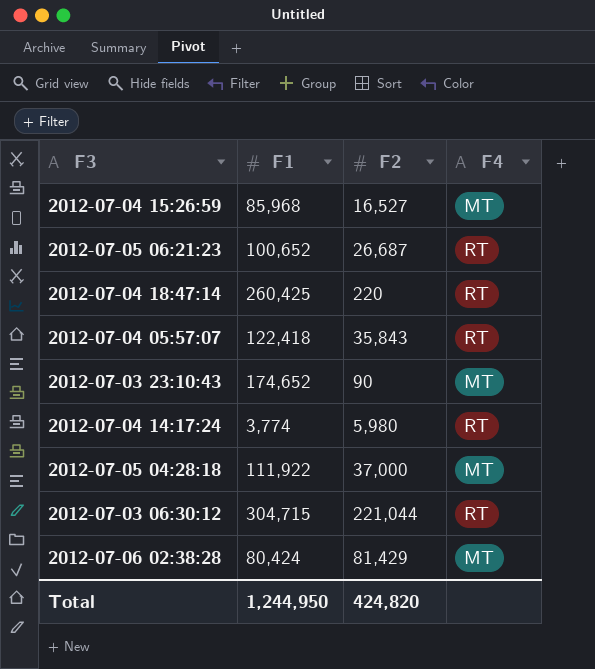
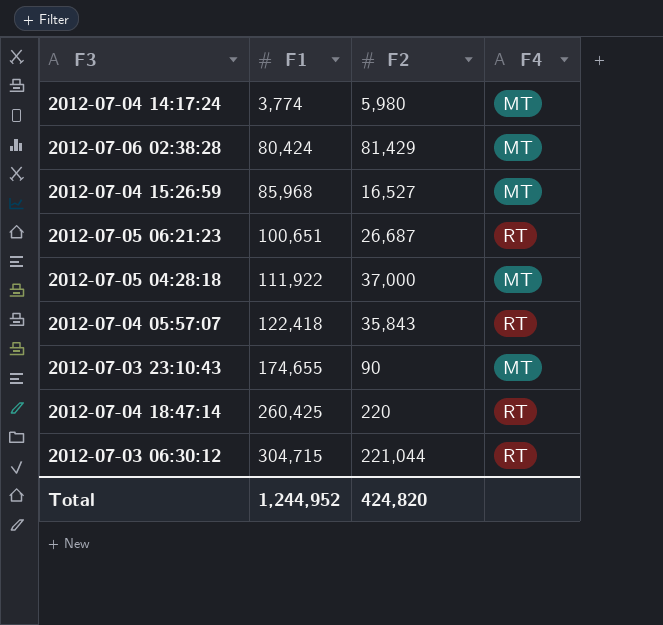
row order: none -> F1 ascending
2012-07-04 14:17:24 | F4: RT -> MT
2012-07-05 06:21:23 | F1: 100,652 -> 100,651
2012-07-03 23:10:43 | F1: 174,652 -> 174,655
Total | F1: 1,244,950 -> 1,244,952

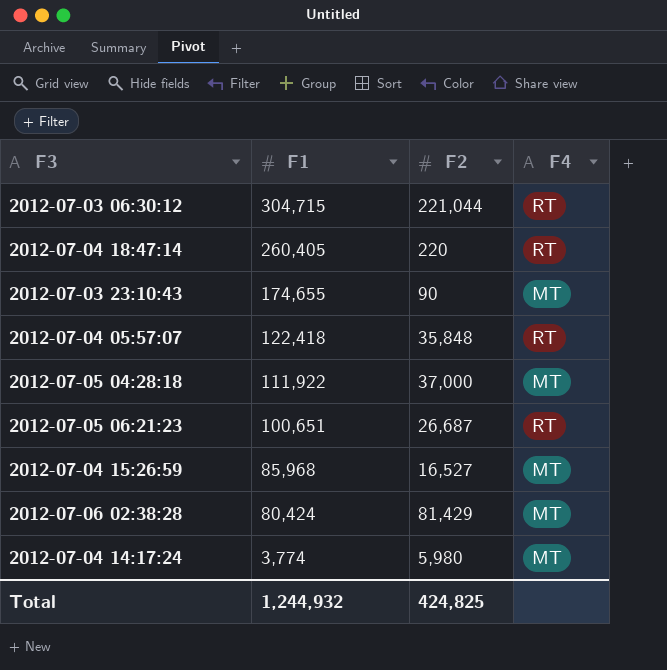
row order: F1 ascending -> F1 descending
2012-07-04 18:47:14 | F1: 260,425 -> 260,405
2012-07-04 05:57:07 | F2: 35,843 -> 35,848
Total | F1: 1,244,952 -> 1,244,932
Total | F2: 424,820 -> 424,825

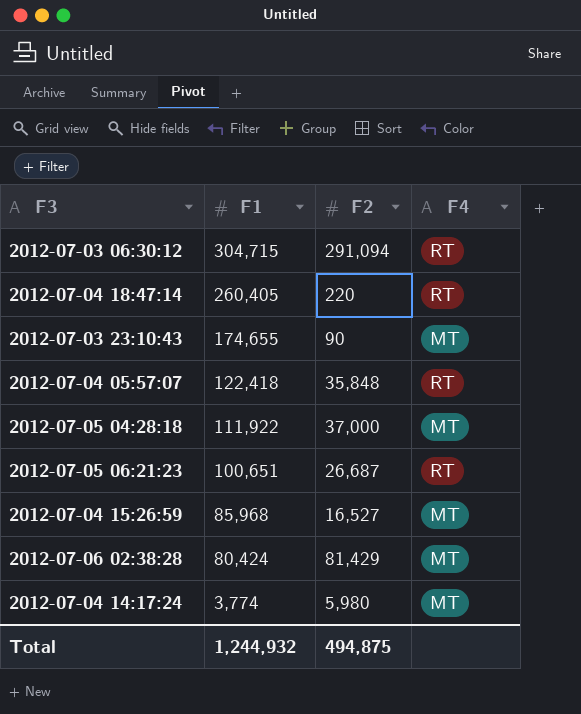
2012-07-03 06:30:12 | F2: 221,044 -> 291,094
Total | F2: 424,825 -> 494,875

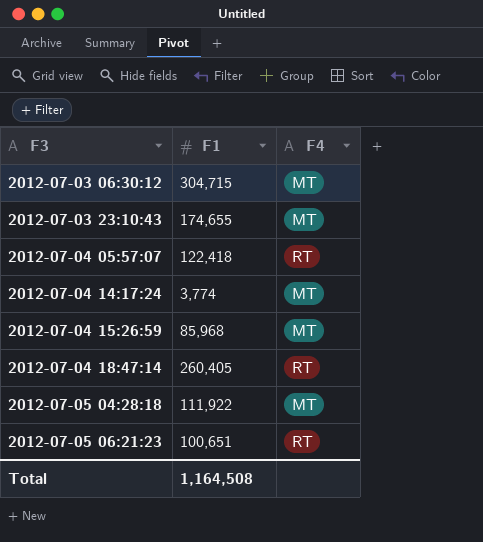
row order: F1 descending -> F3 ascending
column F2 | position: 3 -> none
row 2012-07-06 02:38:28: 80,424 | 81,429 | MT -> none
2012-07-03 06:30:12 | F4: RT -> MT
Total | F1: 1,244,932 -> 1,164,508

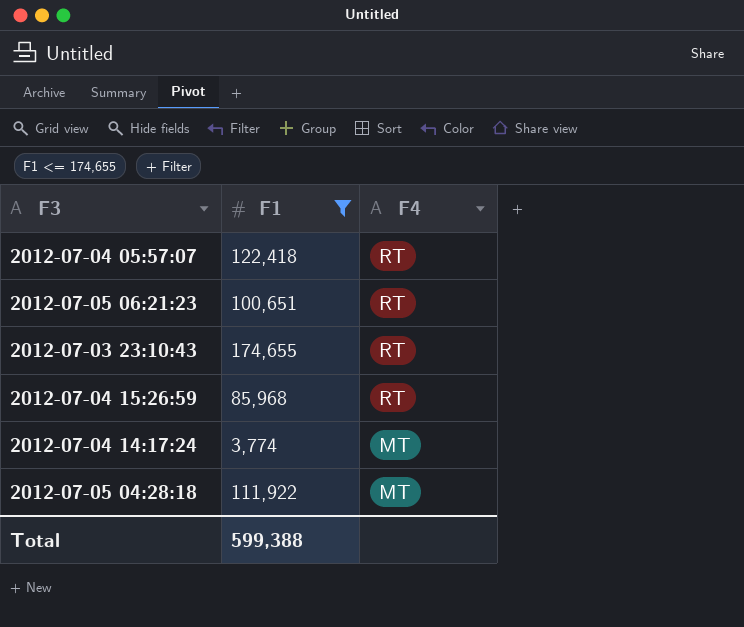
filter: none -> F1 <= 174,655
row order: F3 ascending -> F4 descending
2012-07-03 23:10:43 | F4: MT -> RT
2012-07-04 15:26:59 | F4: MT -> RT
Total | F1: 1,164,508 -> 599,388

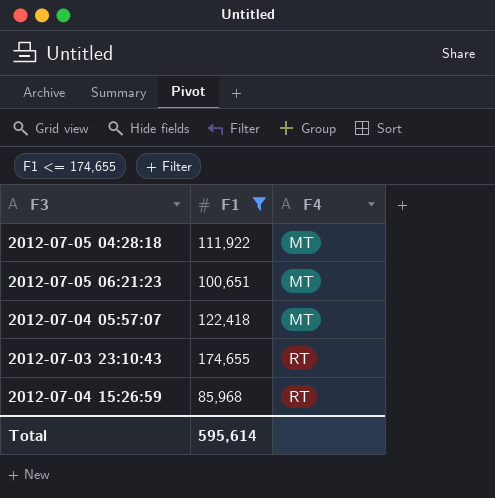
row order: F4 descending -> F4 ascending
row 2012-07-04 14:17:24: 3,774 | MT -> none
2012-07-05 06:21:23 | F4: RT -> MT
2012-07-04 05:57:07 | F4: RT -> MT
Total | F1: 599,388 -> 595,614

